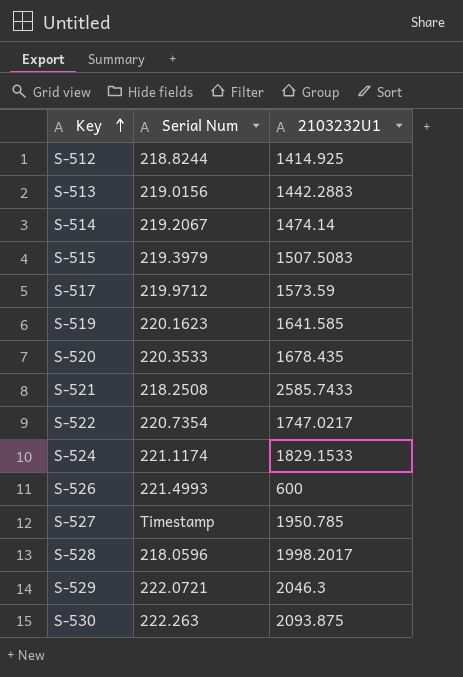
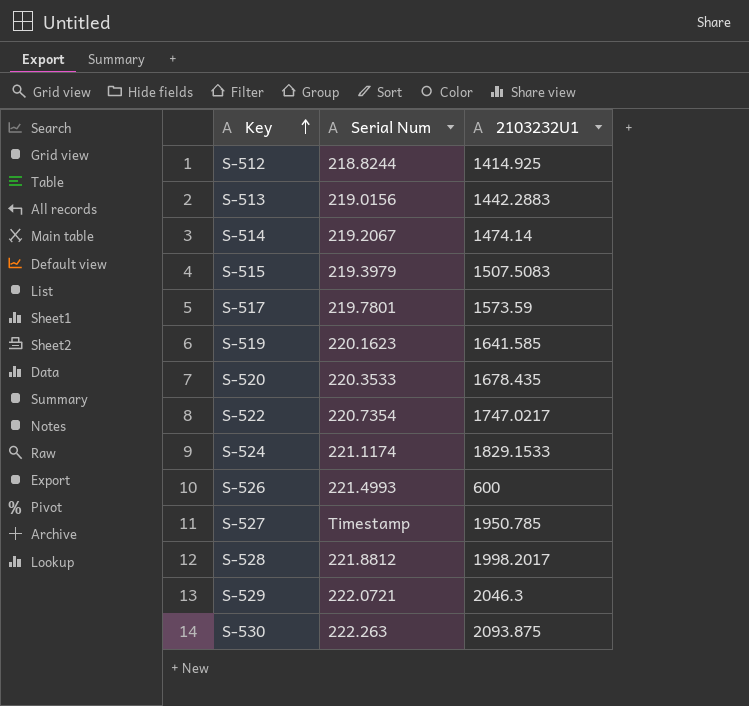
row S-521: 218.2508 | 2585.7433 -> none
S-517 | Serial Num: 219.9712 -> 219.7801
S-528 | Serial Num: 218.0596 -> 221.8812

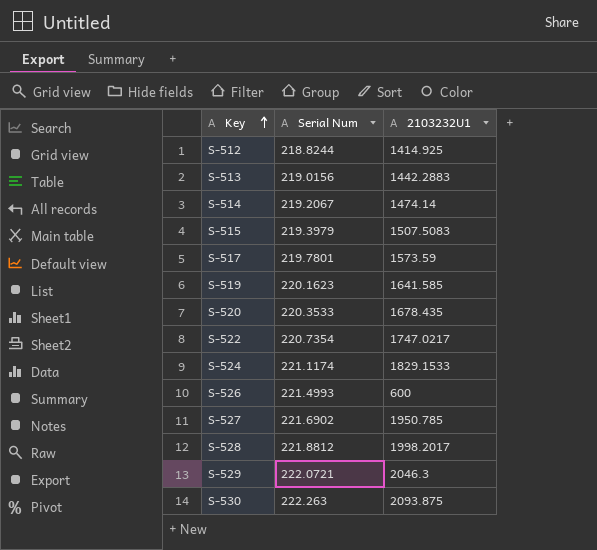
S-527 | Serial Num: Timestamp -> 221.6902

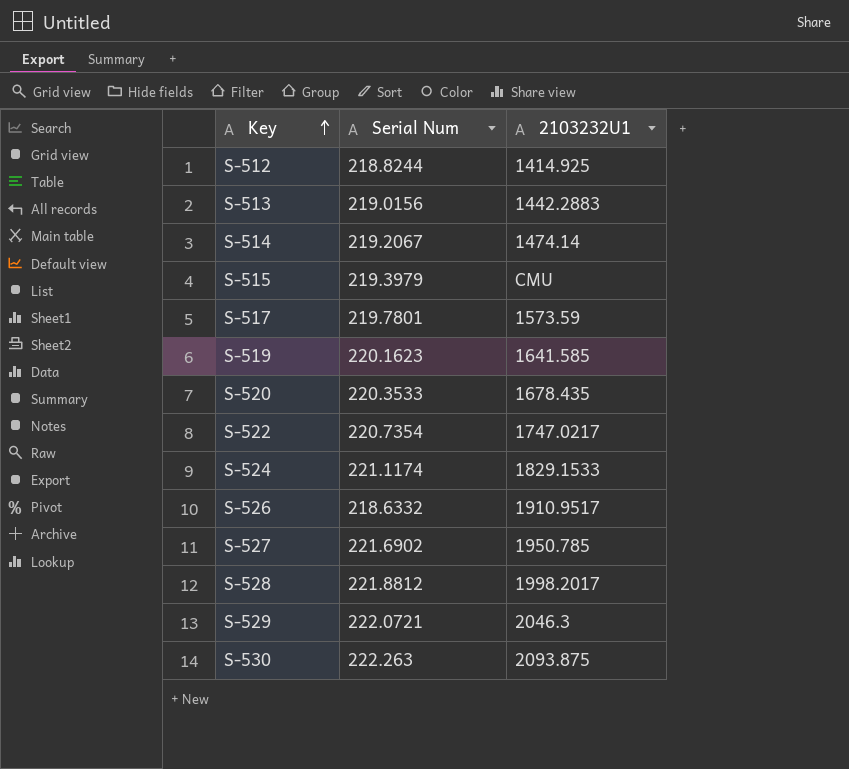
S-515 | 2103232U1: 1507.5083 -> CMU
S-526 | Serial Num: 221.4993 -> 218.6332
S-526 | 2103232U1: 600 -> 1910.9517

